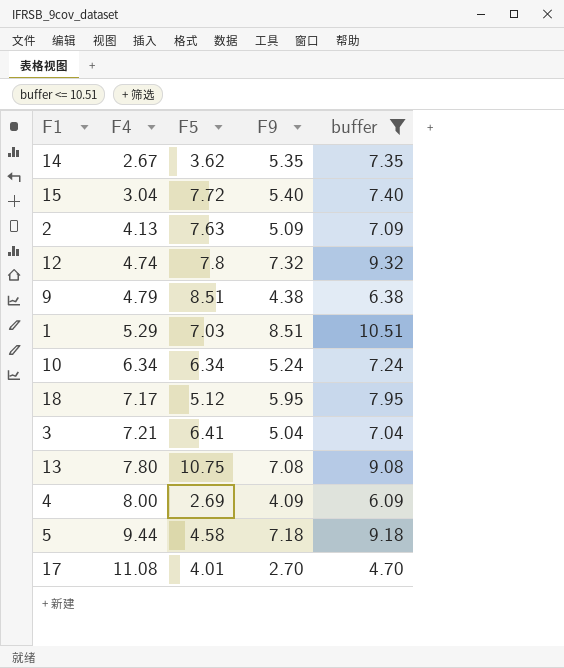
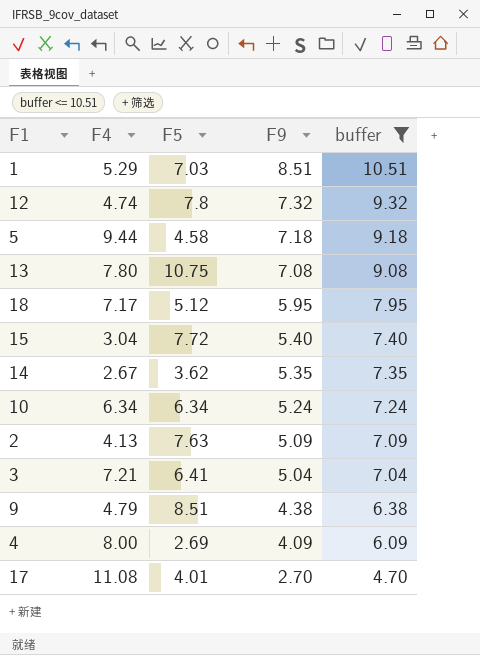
row order: F4 ascending -> F9 descending

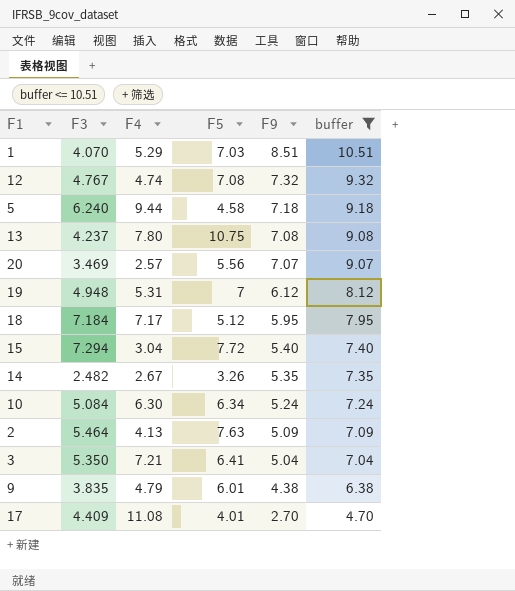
column F3 | position: none -> 2
row 4: 8.00 | 2.69 | 4.09 | 6.09 -> none
12 | F5: 7.8 -> 7.08
row 20: none -> 3.469 | 2.57 | 5.56 | 7.07 | 9.07
row 19: none -> 4.948 | 5.31 | 7 | 6.12 | 8.12
14 | F5: 3.62 -> 3.26
10 | F4: 6.34 -> 6.30
9 | F5: 8.51 -> 6.01

